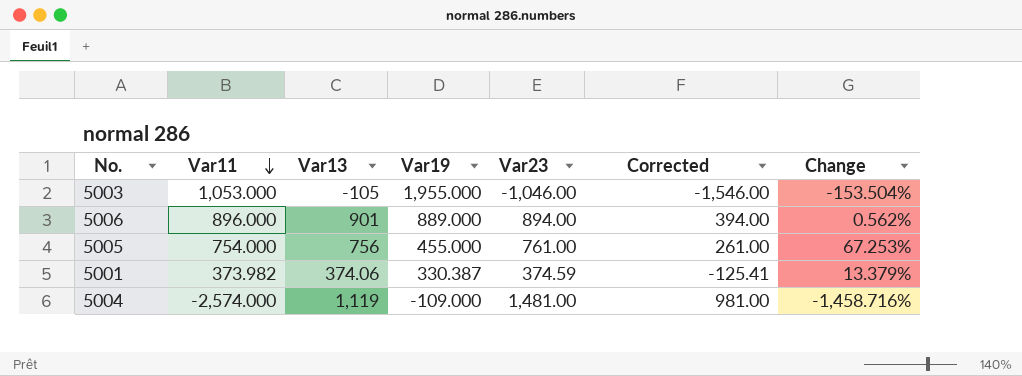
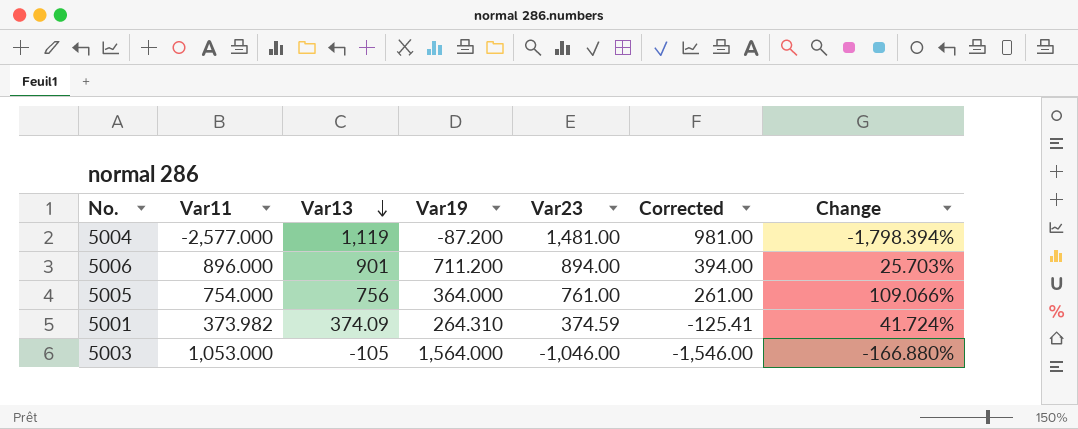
row order: Var11 descending -> Var13 descending
5004 | Var11: -2,574.000 -> -2,577.000
5004 | Var19: -109.000 -> -87.200
5004 | Change: -1,458.716% -> -1,798.394%
5006 | Var19: 889.000 -> 711.200
5006 | Change: 0.562% -> 25.703%
5005 | Var19: 455.000 -> 364.000
5005 | Change: 67.253% -> 109.066%
5001 | Var13: 374.06 -> 374.09
5001 | Var19: 330.387 -> 264.310
5001 | Change: 13.379% -> 41.724%
5003 | Var19: 1,955.000 -> 1,564.000
5003 | Change: -153.504% -> -166.880%

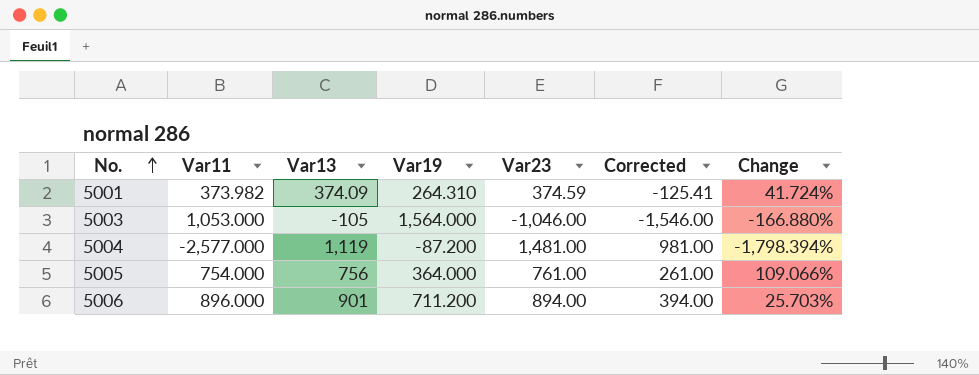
row order: Var13 descending -> No. ascending

